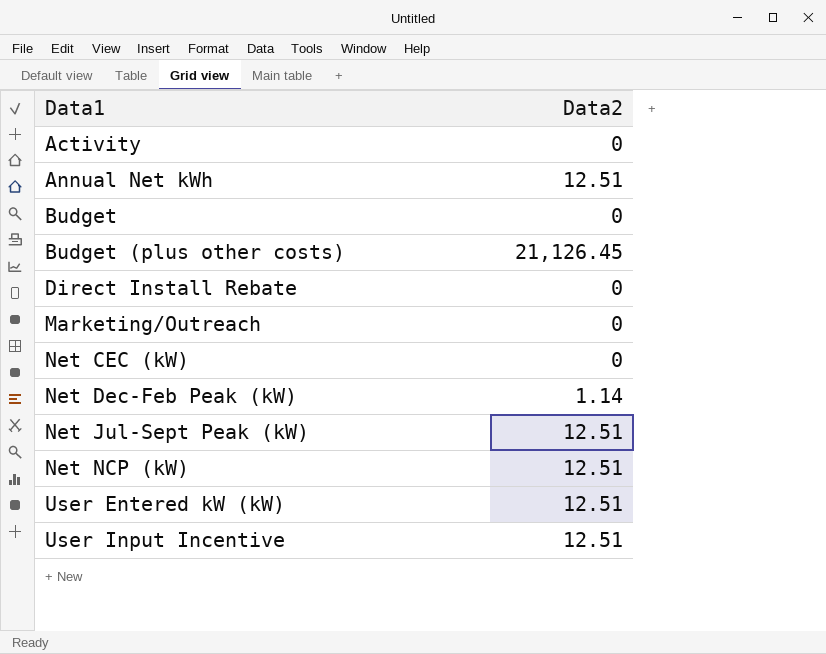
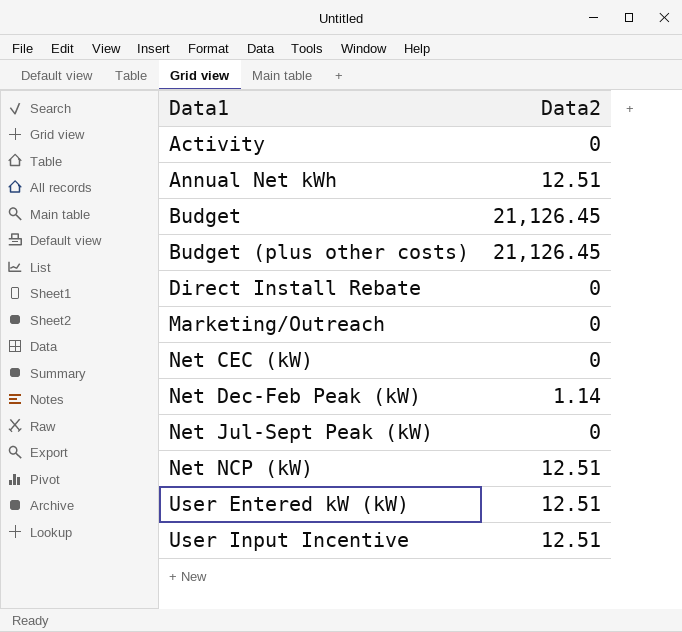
Budget | Data2: 0 -> 21,126.45
Net Jul-Sept Peak (kW) | Data2: 12.51 -> 0

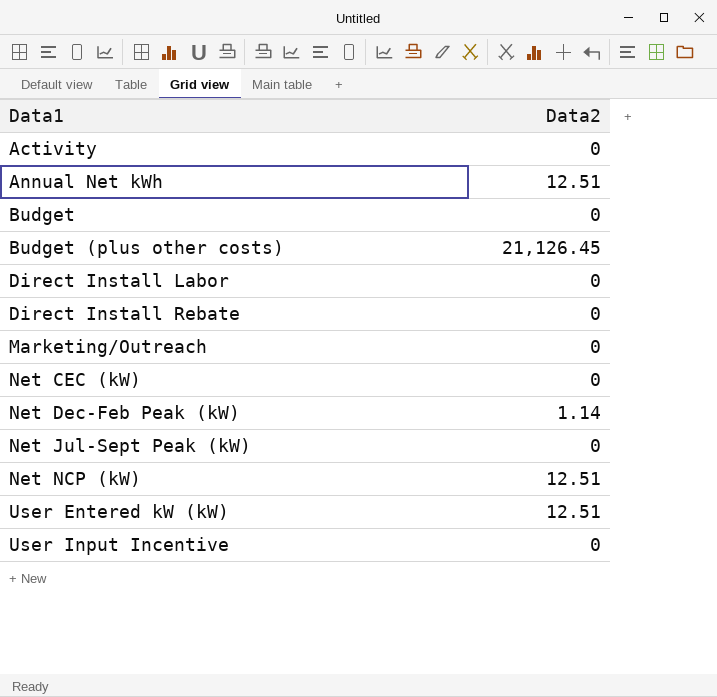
Budget | Data2: 21,126.45 -> 0
row Direct Install Labor: none -> 0
User Input Incentive | Data2: 12.51 -> 0

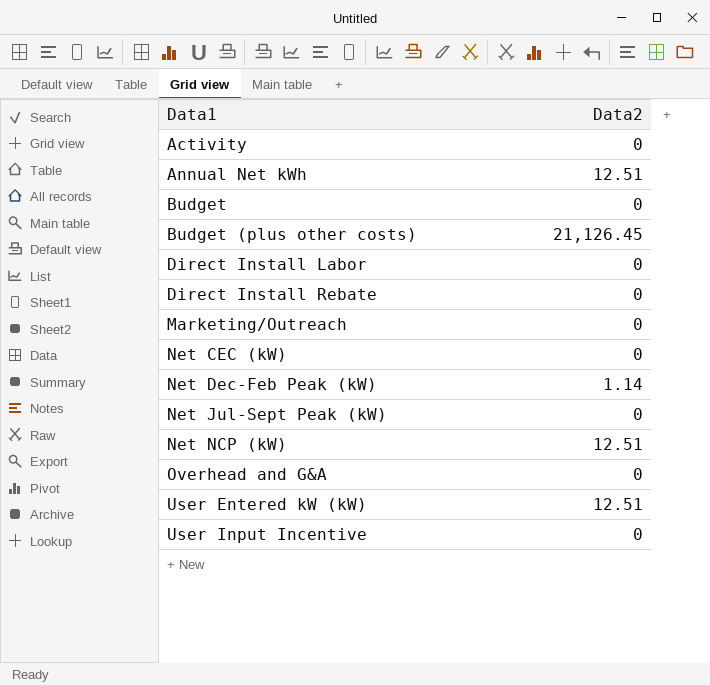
row Overhead and G&A: none -> 0

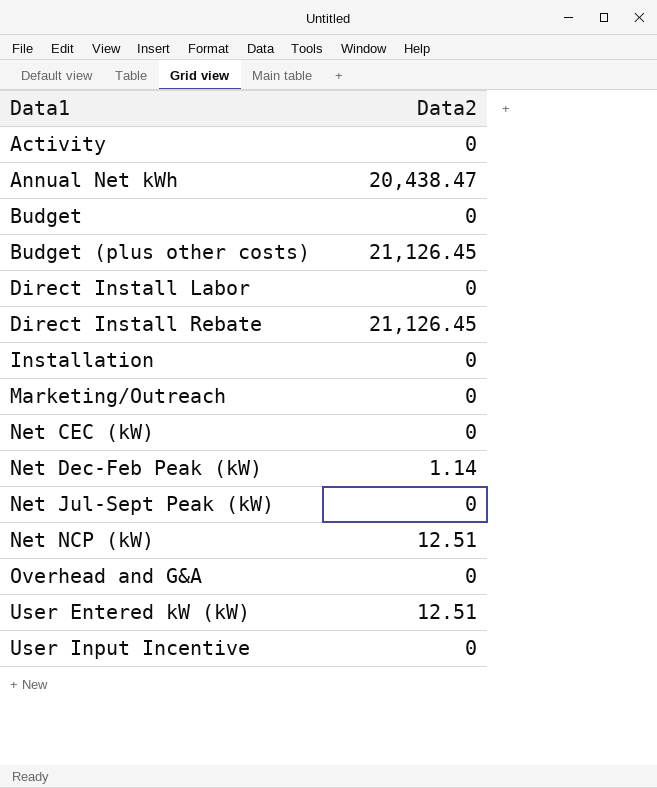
Annual Net kWh | Data2: 12.51 -> 20,438.47
Direct Install Rebate | Data2: 0 -> 21,126.45
row Installation: none -> 0

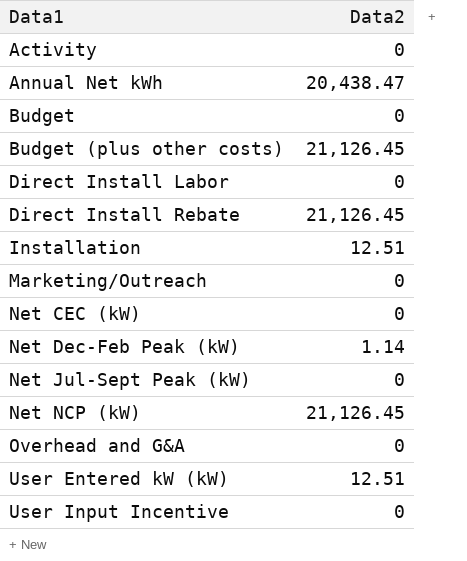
Installation | Data2: 0 -> 12.51
Net NCP (kW) | Data2: 12.51 -> 21,126.45

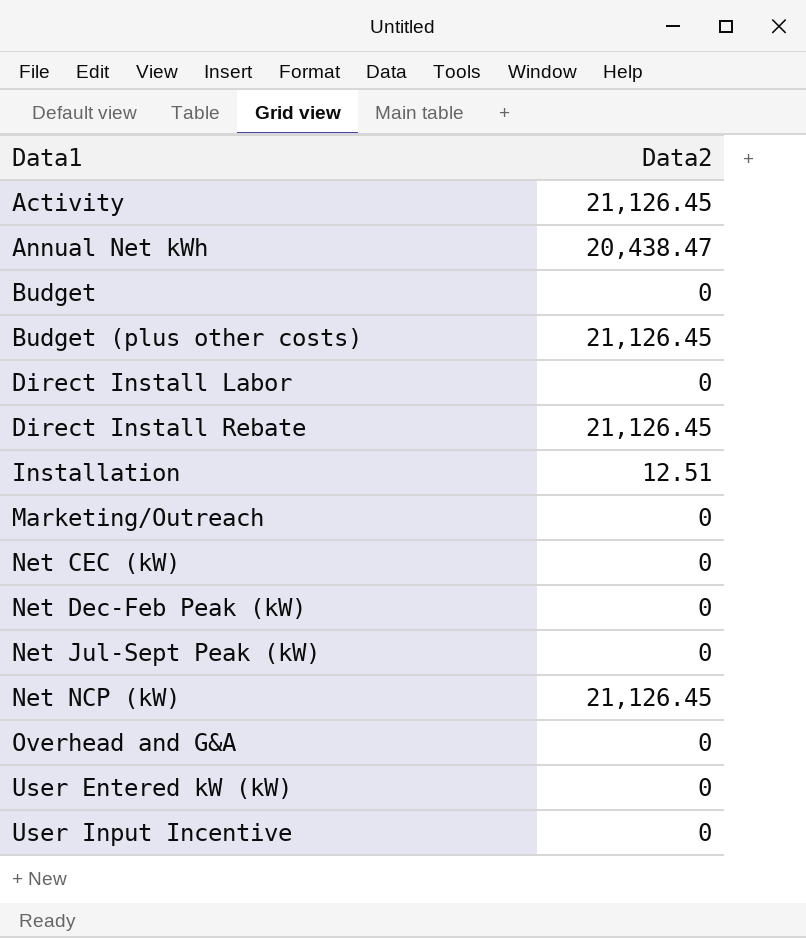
Activity | Data2: 0 -> 21,126.45
Net Dec-Feb Peak (kW) | Data2: 1.14 -> 0
User Entered kW (kW) | Data2: 12.51 -> 0

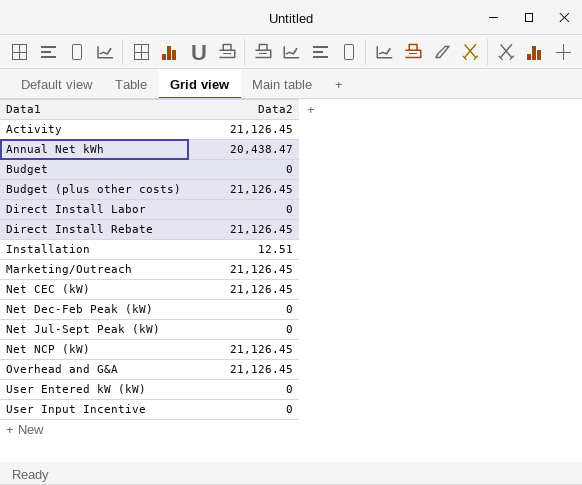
Marketing/Outreach | Data2: 0 -> 21,126.45
Net CEC (kW) | Data2: 0 -> 21,126.45
Overhead and G&A | Data2: 0 -> 21,126.45

